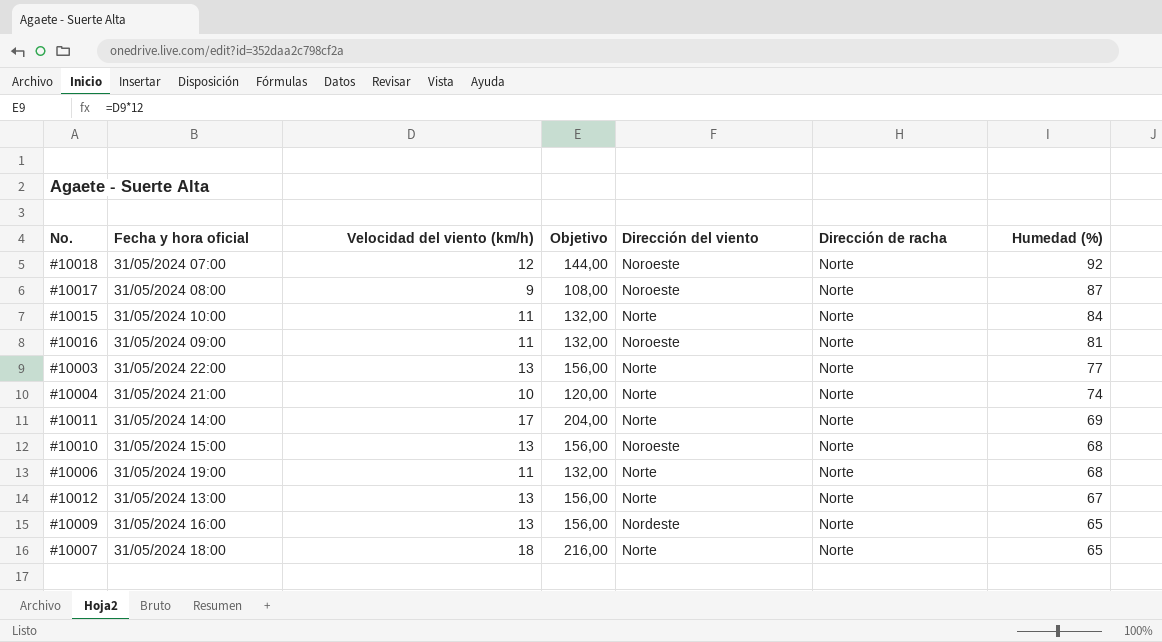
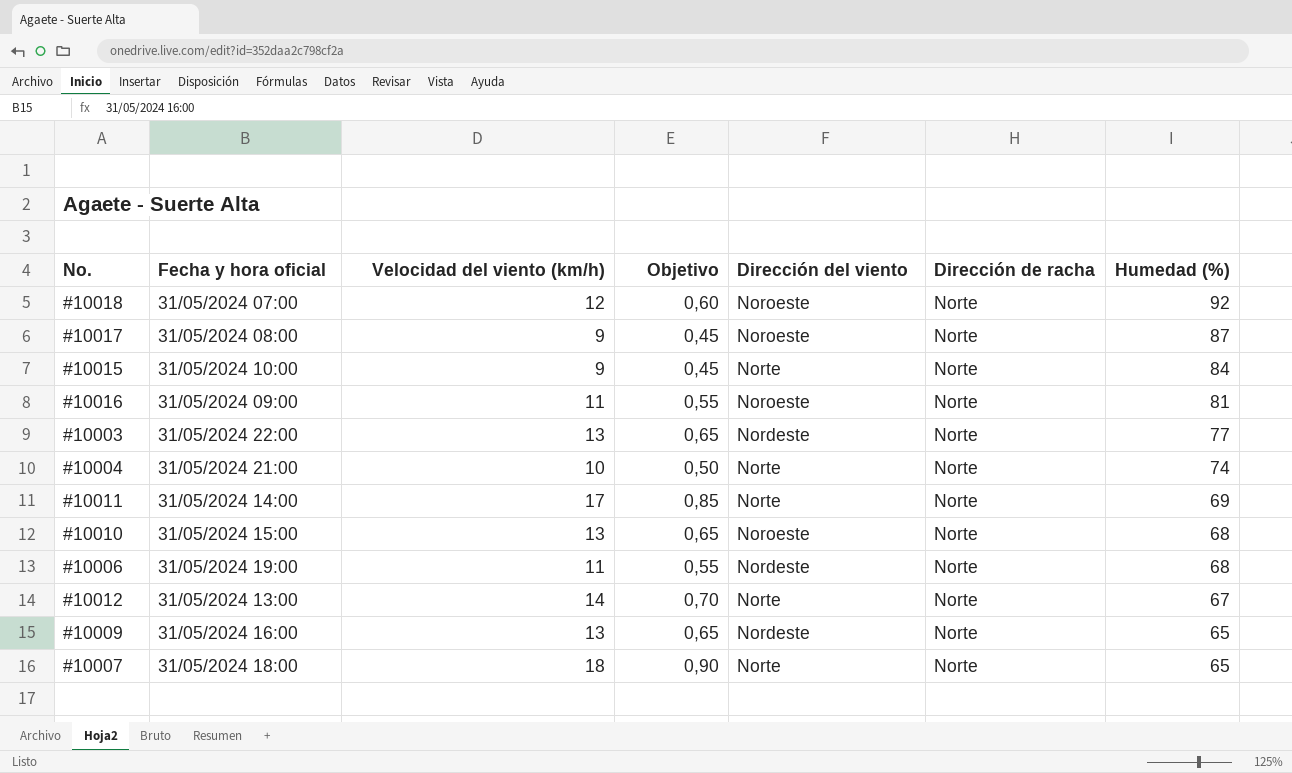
column Objetivo | formula: [Velocidad del viento (km/h)] * 12 -> [Velocidad del viento (km/h)] * 0,05
#10015 | Velocidad del viento (km/h): 11 -> 9
#10003 | Dirección del viento: Norte -> Nordeste
#10006 | Dirección del viento: Norte -> Nordeste
#10012 | Velocidad del viento (km/h): 13 -> 14

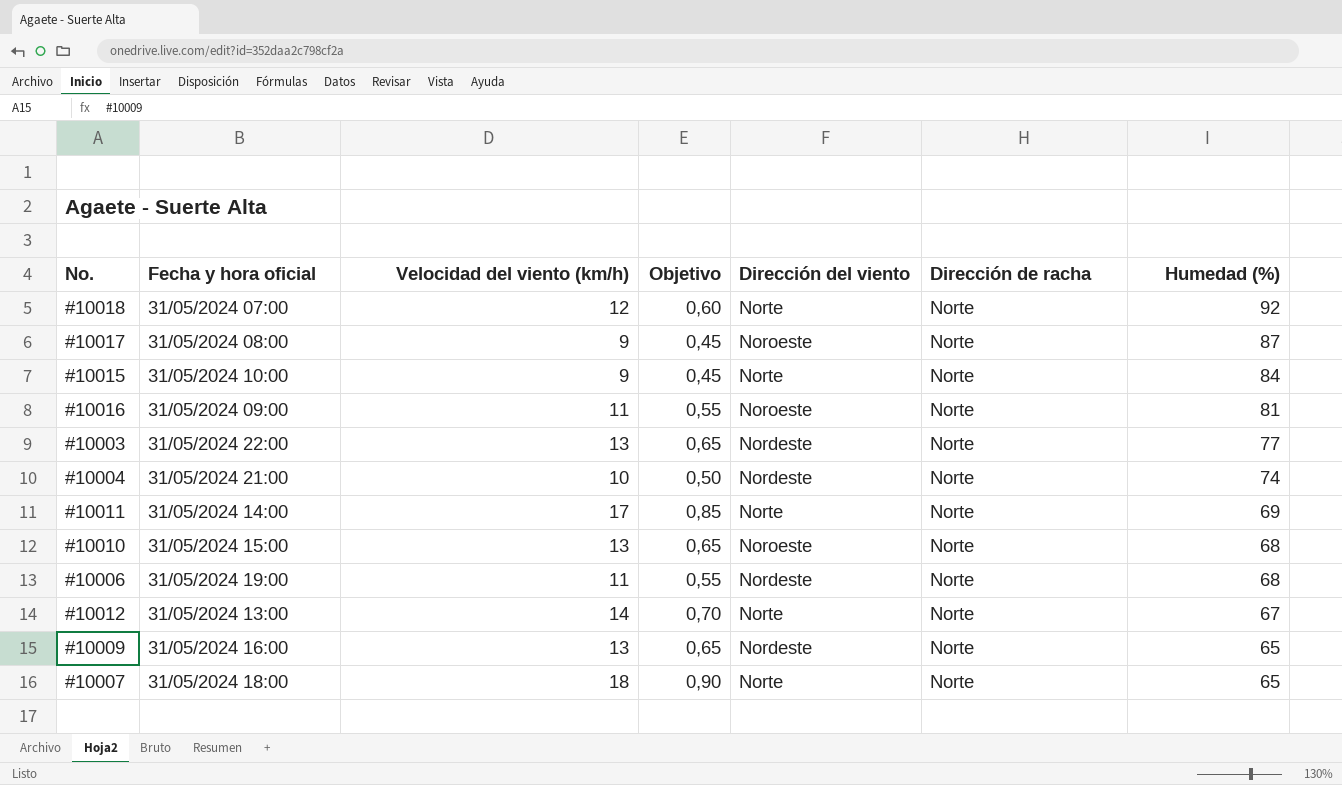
#10018 | Dirección del viento: Noroeste -> Norte
#10004 | Dirección del viento: Norte -> Nordeste

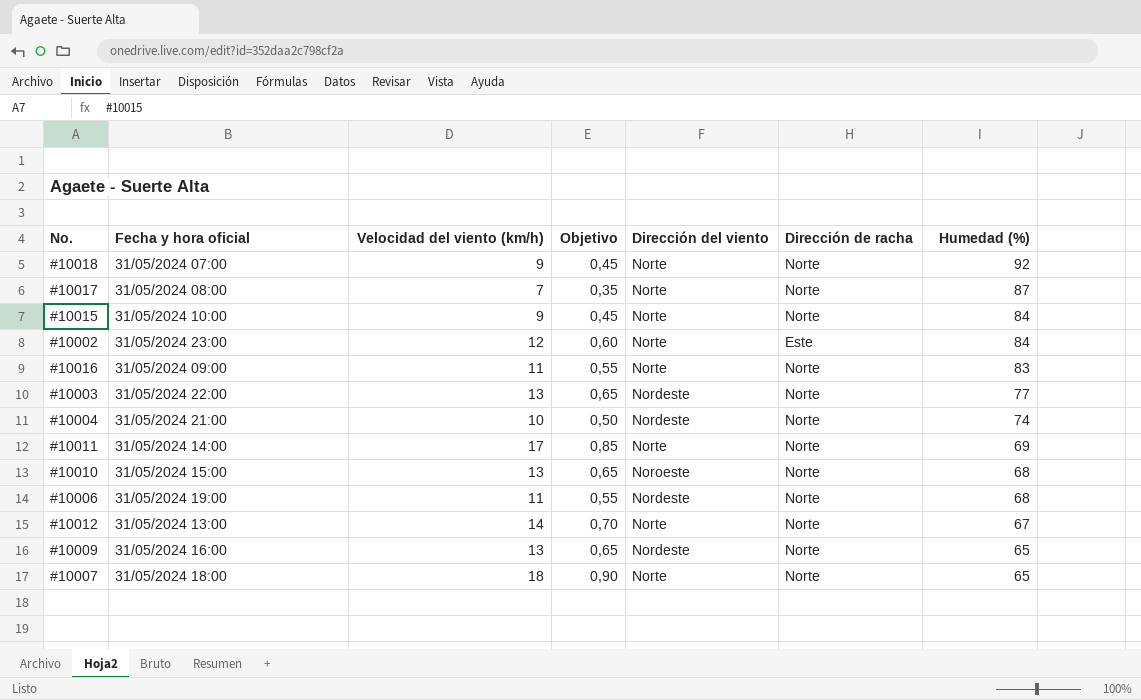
#10018 | Velocidad del viento (km/h): 12 -> 9
#10018 | Objetivo: 0,60 -> 0,45
#10017 | Velocidad del viento (km/h): 9 -> 7
#10017 | Objetivo: 0,45 -> 0,35
#10017 | Dirección del viento: Noroeste -> Norte
row #10002: none -> 31/05/2024 23:00 | 12 | 0,60 | Norte | Este | 84
#10016 | Dirección del viento: Noroeste -> Norte
#10016 | Humedad (%): 81 -> 83

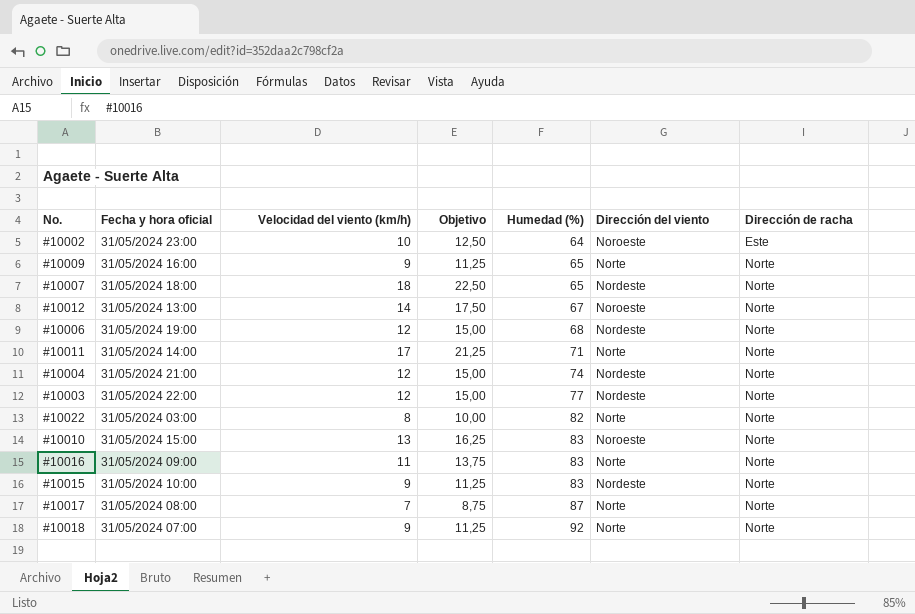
row order: Humedad (%) descending -> Humedad (%) ascending
column Objetivo | formula: [Velocidad del viento (km/h)] * 0,05 -> [Velocidad del viento (km/h)] * 1,25
column Humedad (%) | position: 7 -> 5
#10002 | Velocidad del viento (km/h): 12 -> 10
#10002 | Humedad (%): 84 -> 64
#10002 | Dirección del viento: Norte -> Noroeste
#10009 | Velocidad del viento (km/h): 13 -> 9
#10009 | Dirección del viento: Nordeste -> Norte
#10007 | Dirección del viento: Norte -> Nordeste
#10012 | Dirección del viento: Norte -> Noroeste
#10006 | Velocidad del viento (km/h): 11 -> 12
#10011 | Humedad (%): 69 -> 71
#10004 | Velocidad del viento (km/h): 10 -> 12
#10003 | Velocidad del viento (km/h): 13 -> 12
row #10022: none -> 31/05/2024 03:00 | 8 | 10,00 | 82 | Norte | Norte
#10010 | Humedad (%): 68 -> 83
#10015 | Humedad (%): 84 -> 83
#10015 | Dirección del viento: Norte -> Nordeste

